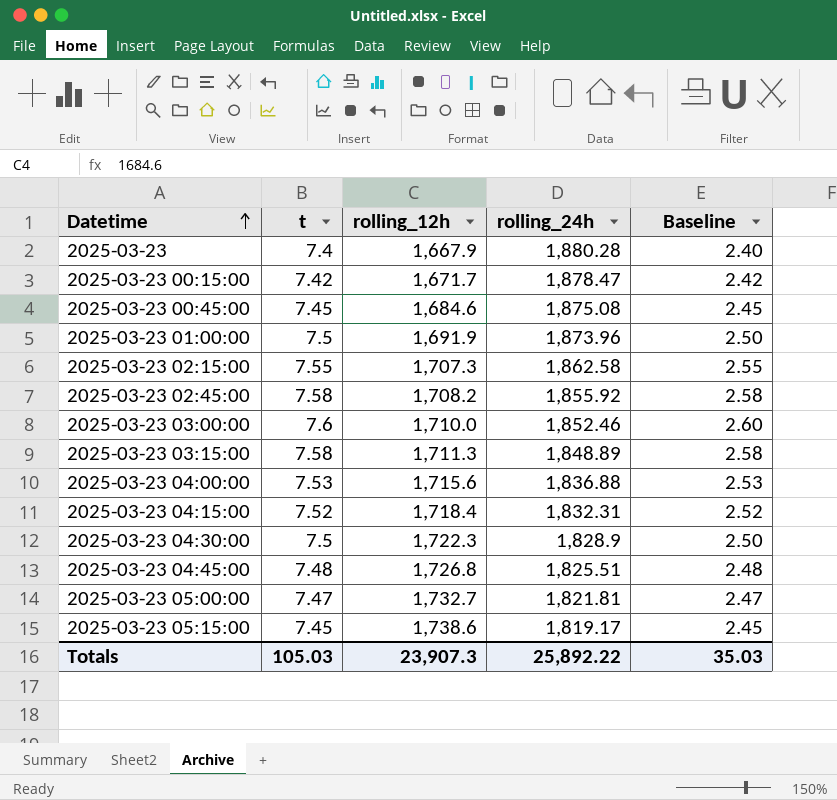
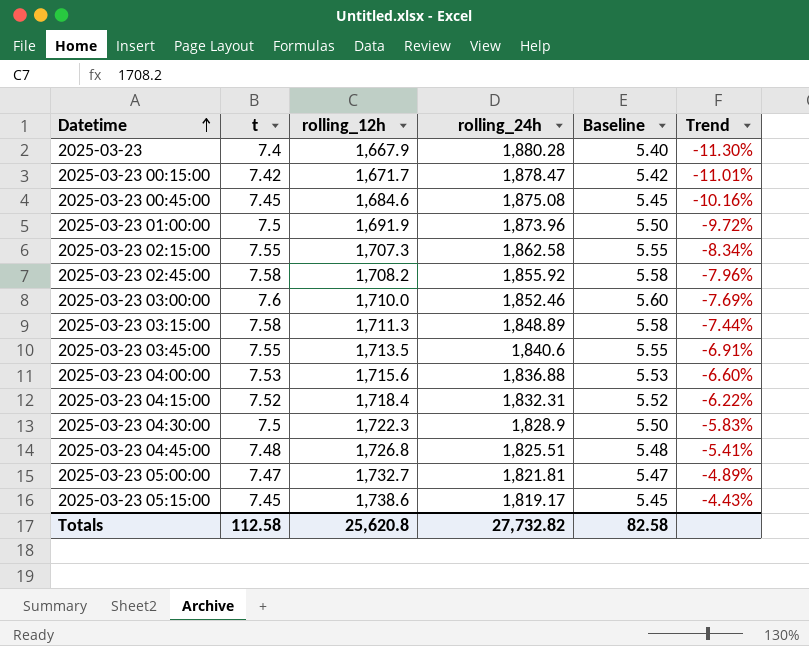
column Baseline | formula: [t] - 5 -> [t] - 2
column Trend | formula: none -> ([rolling_12h] - [rolling_24h]) / [rolling_24h]
row 2025-03-23 03:45:00: none -> 7.55 | 1,713.5 | 1,840.6 | 5.55 | -6.91%
Totals | t: 105.03 -> 112.58
Totals | rolling_12h: 23,907.3 -> 25,620.8
Totals | rolling_24h: 25,892.22 -> 27,732.82
Totals | Baseline: 35.03 -> 82.58

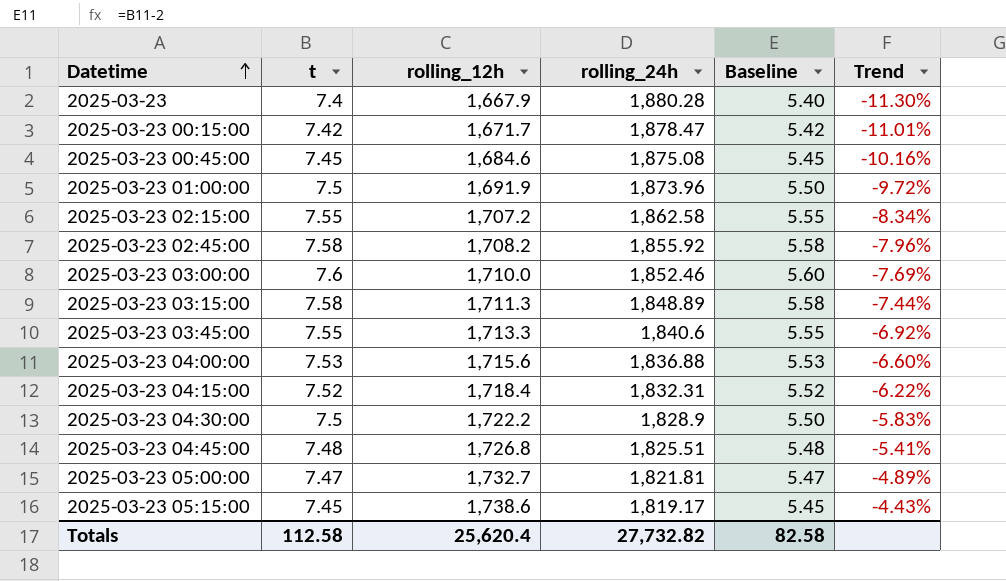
2025-03-23 02:15:00 | rolling_12h: 1,707.3 -> 1,707.2
2025-03-23 03:45:00 | rolling_12h: 1,713.5 -> 1,713.3
2025-03-23 03:45:00 | Trend: -6.91% -> -6.92%
2025-03-23 04:30:00 | rolling_12h: 1,722.3 -> 1,722.2
Totals | rolling_12h: 25,620.8 -> 25,620.4

